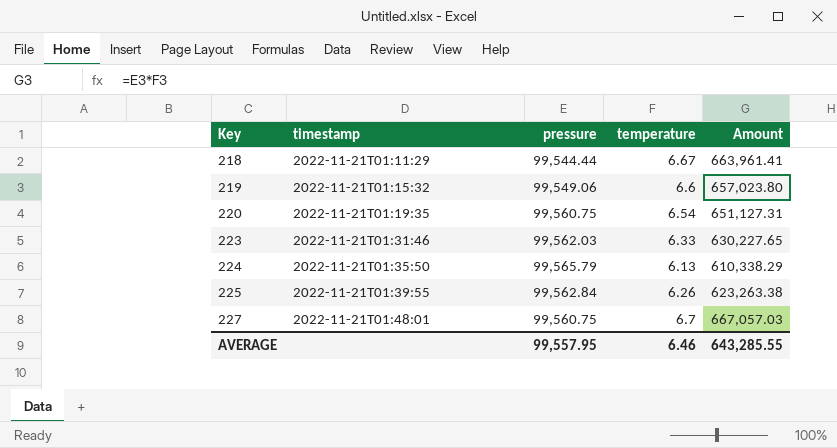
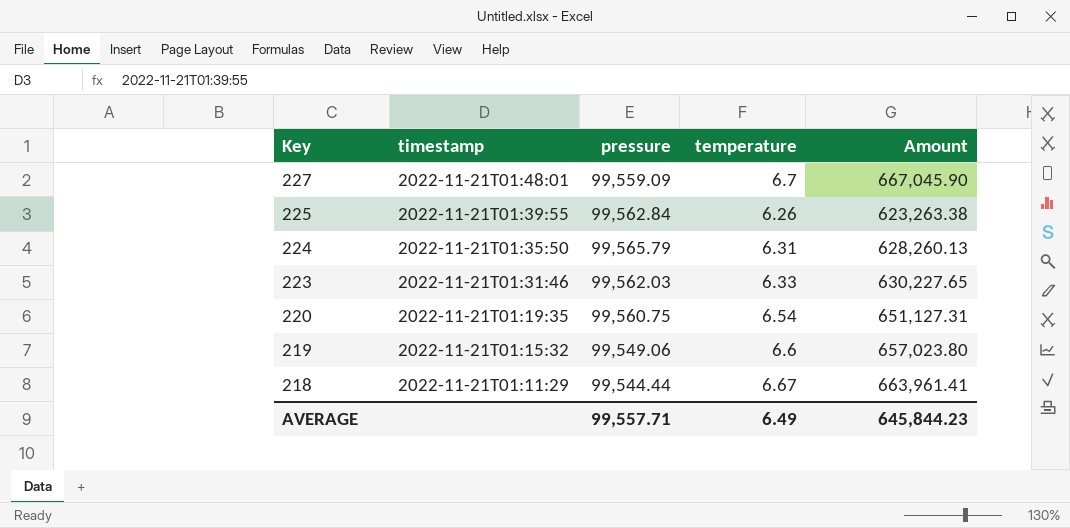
row order: Key ascending -> Key descending
227 | pressure: 99,560.75 -> 99,559.09
227 | Amount: 667,057.03 -> 667,045.90
224 | temperature: 6.13 -> 6.31
224 | Amount: 610,338.29 -> 628,260.13
AVERAGE | pressure: 99,557.95 -> 99,557.71
AVERAGE | temperature: 6.46 -> 6.49
AVERAGE | Amount: 643,285.55 -> 645,844.23

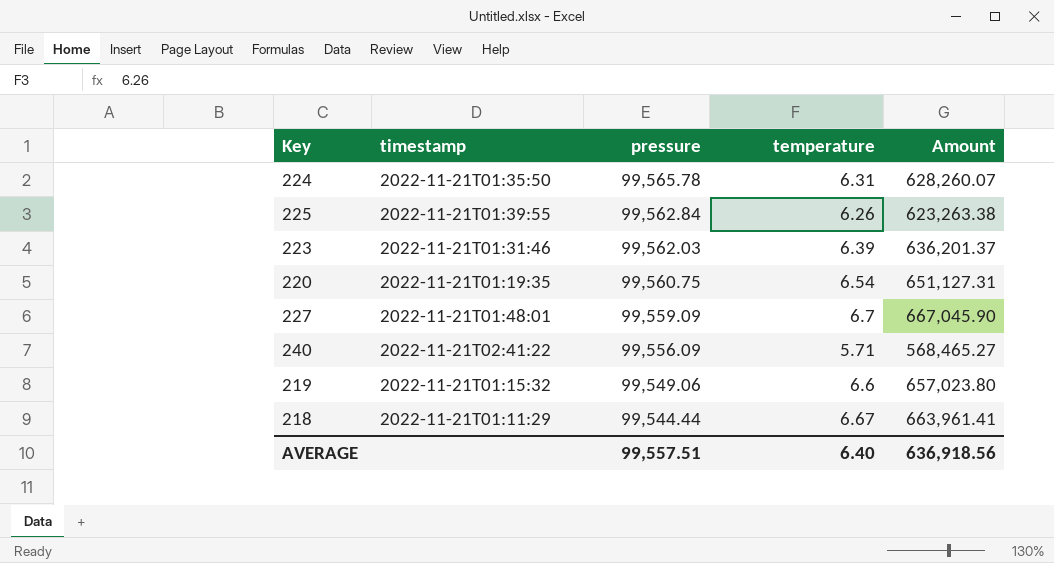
row order: Key descending -> pressure descending
224 | pressure: 99,565.79 -> 99,565.78
224 | Amount: 628,260.13 -> 628,260.07
223 | temperature: 6.33 -> 6.39
223 | Amount: 630,227.65 -> 636,201.37
row 240: none -> 2022-11-21T02:41:22 | 99,556.09 | 5.71 | 568,465.27
AVERAGE | pressure: 99,557.71 -> 99,557.51
AVERAGE | temperature: 6.49 -> 6.40
AVERAGE | Amount: 645,844.23 -> 636,918.56

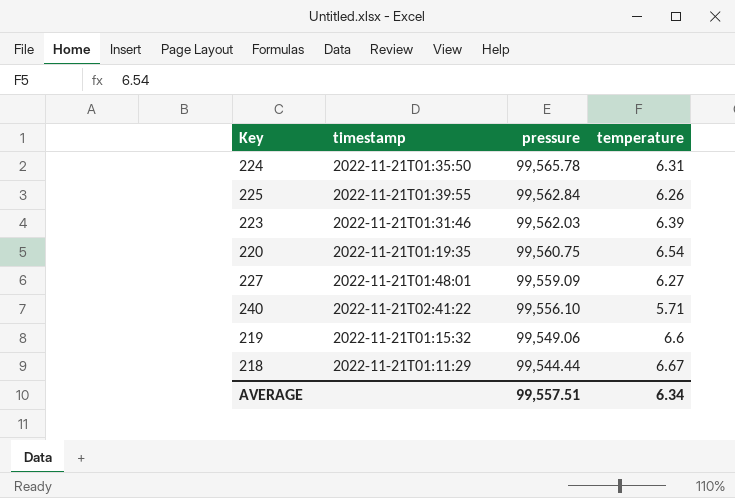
column Amount | formula: [pressure] * [temperature] -> none
227 | temperature: 6.7 -> 6.27
240 | pressure: 99,556.09 -> 99,556.10
AVERAGE | temperature: 6.40 -> 6.34

